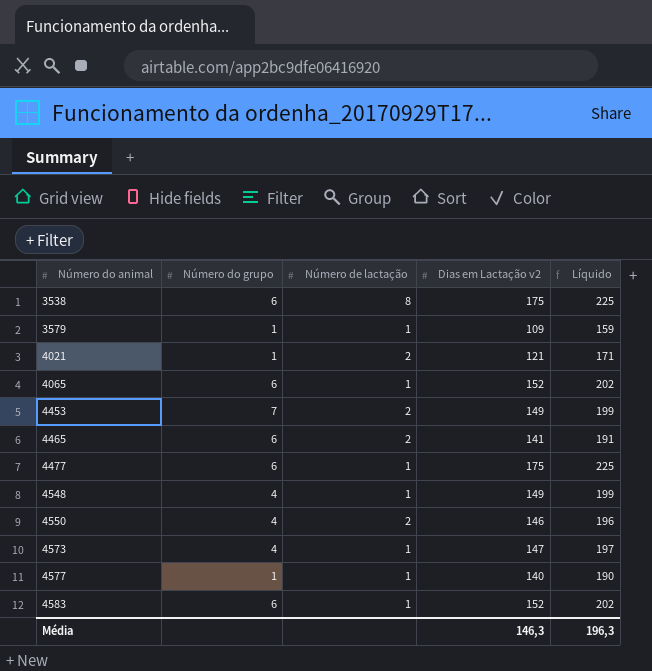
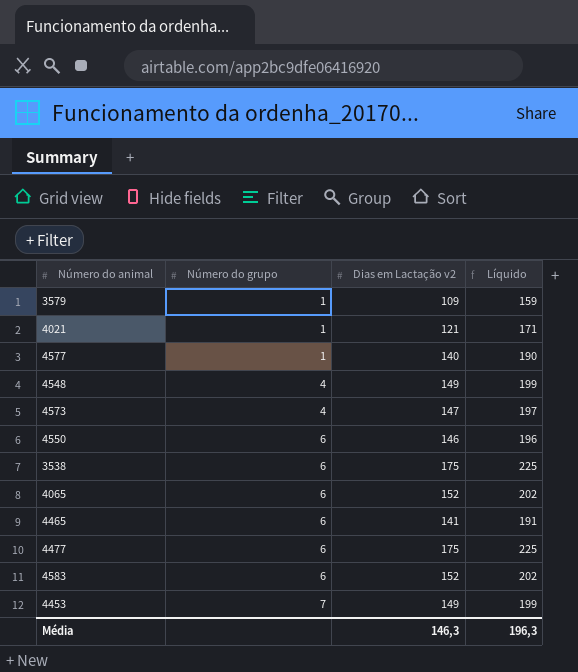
row order: Número do animal ascending -> Número do grupo ascending
column Número de lactação | position: 3 -> none
4550 | Número do grupo: 4 -> 6

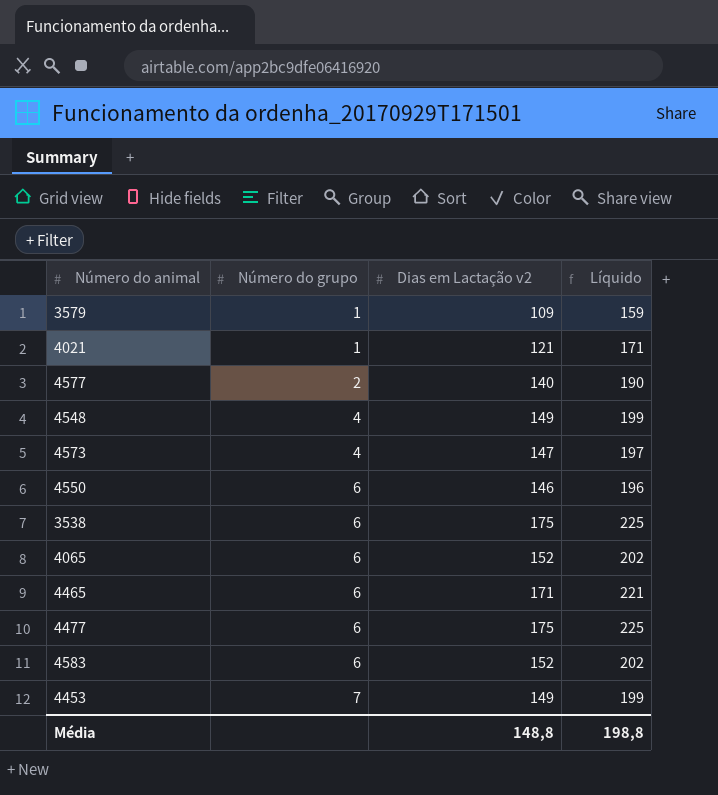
4577 | Número do grupo: 1 -> 2
4465 | Dias em Lactação v2: 141 -> 171
4465 | Líquido: 191 -> 221
Média | Dias em Lactação v2: 146,3 -> 148,8
Média | Líquido: 196,3 -> 198,8

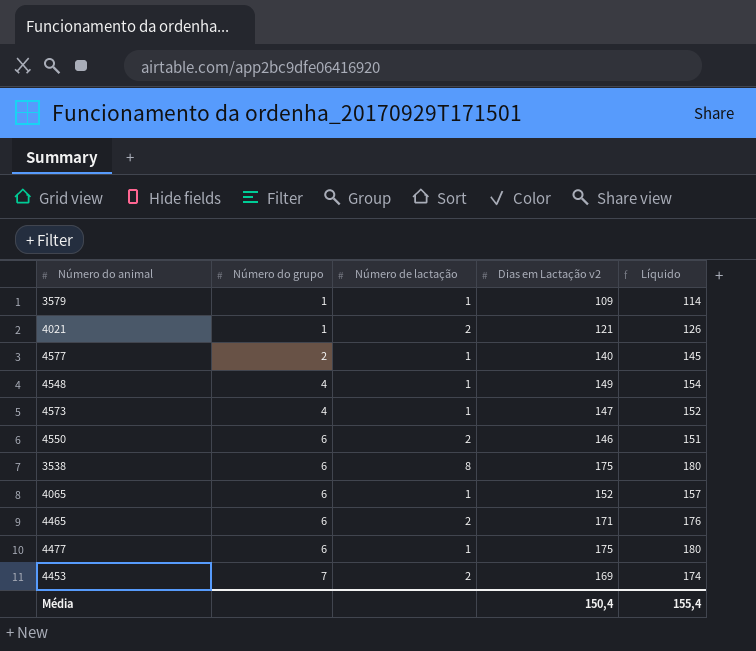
column Número de lactação | position: none -> 3
column Líquido | formula: [Dias em Lactação v2] + 50 -> [Dias em Lactação v2] + 5
row 4583: 6 | 152 | 202 -> none
4453 | Dias em Lactação v2: 149 -> 169
Média | Dias em Lactação v2: 148,8 -> 150,4
Média | Líquido: 198,8 -> 155,4

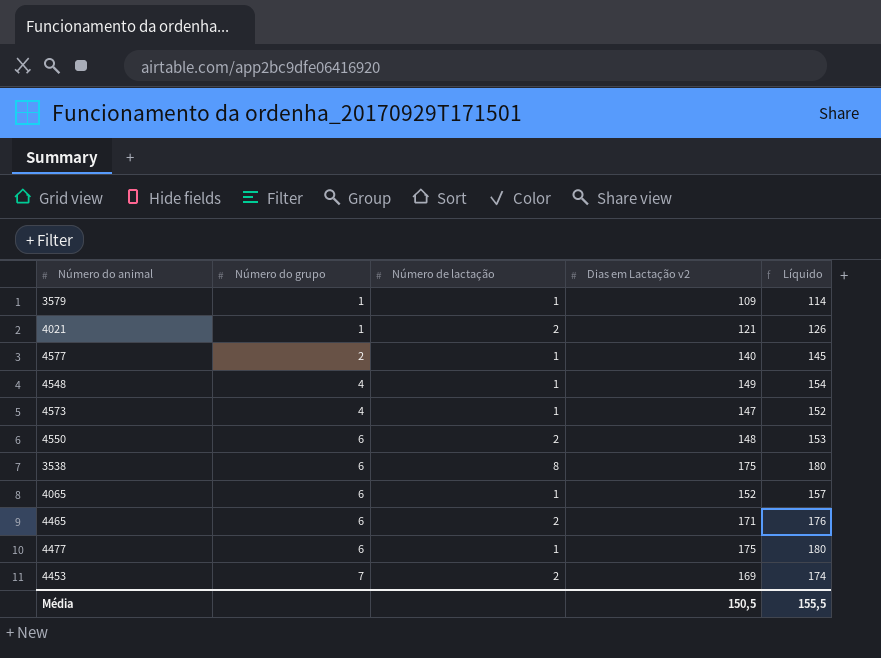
4550 | Dias em Lactação v2: 146 -> 148
4550 | Líquido: 151 -> 153
Média | Dias em Lactação v2: 150,4 -> 150,5
Média | Líquido: 155,4 -> 155,5

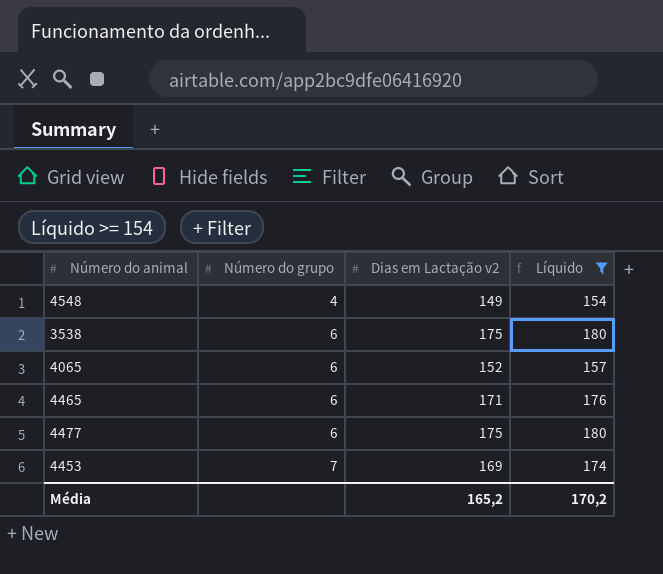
filter: none -> Líquido >= 154
column Número de lactação | position: 3 -> none
Média | Dias em Lactação v2: 150,5 -> 165,2
Média | Líquido: 155,5 -> 170,2

